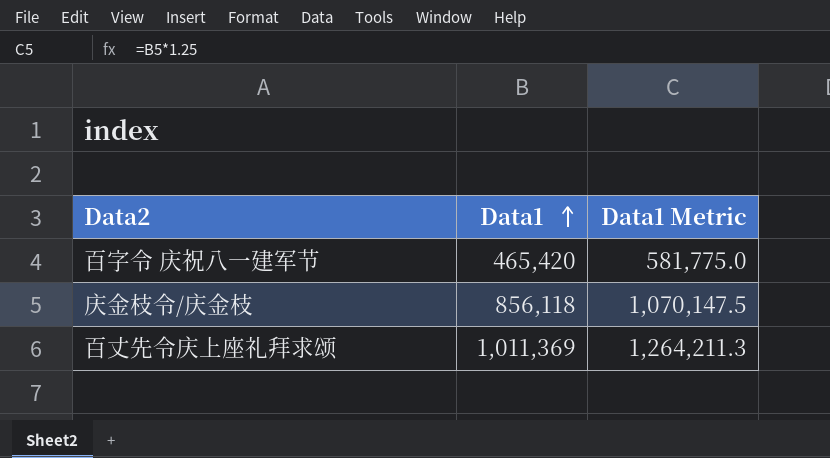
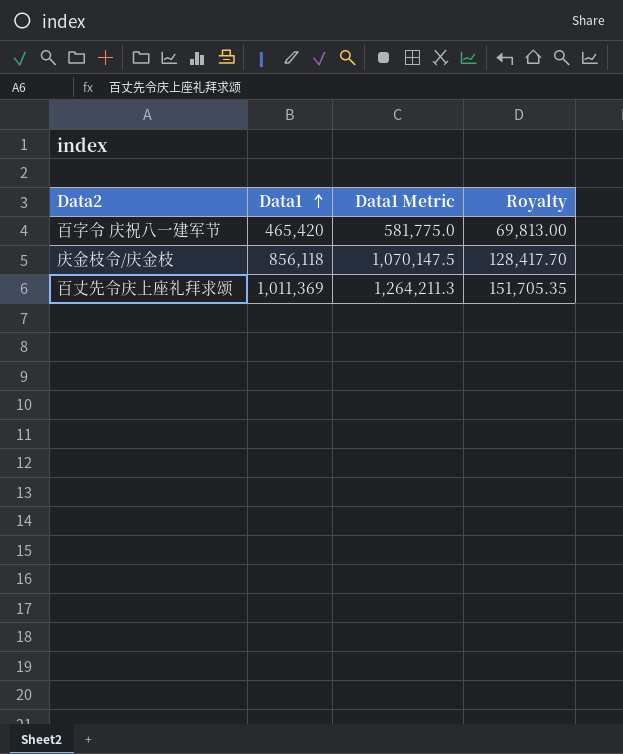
column Royalty | formula: none -> [Data1] * 0.15

